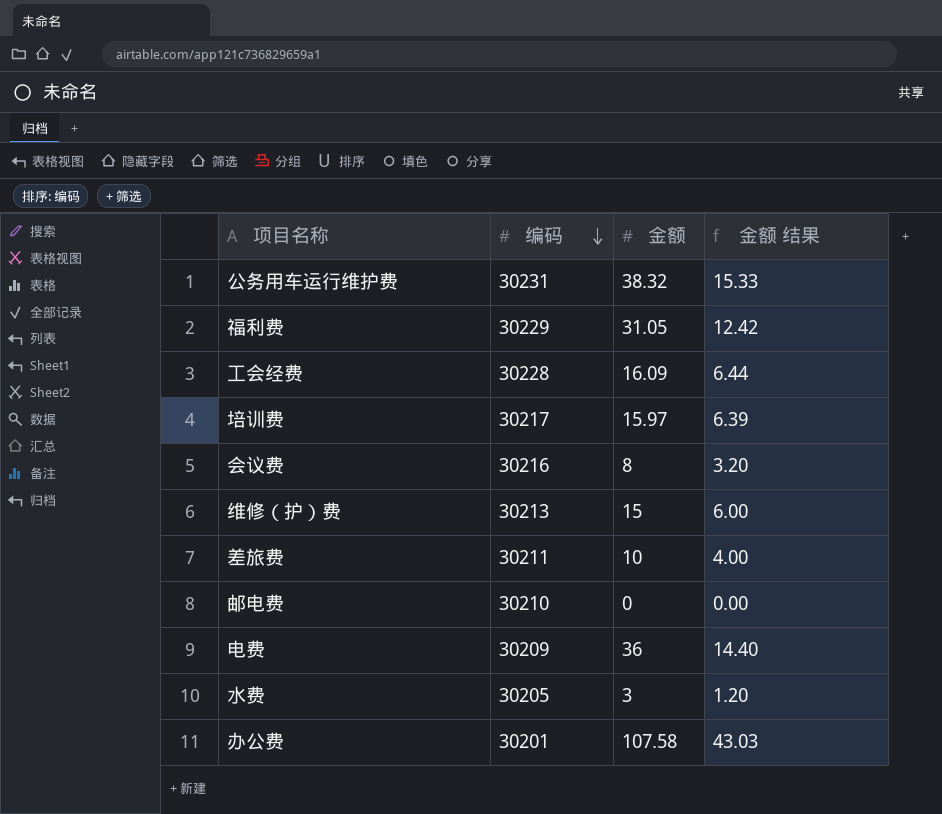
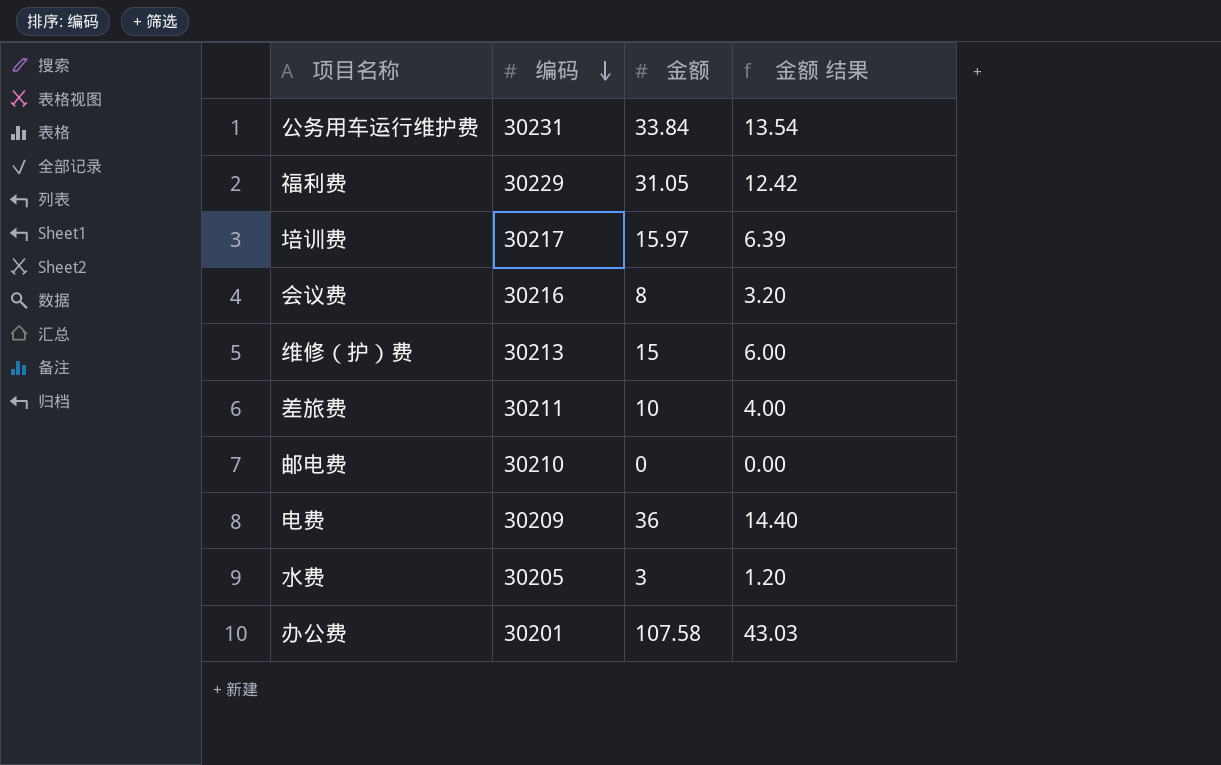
row 工会经费: 30228 | 16.09 | 6.44 -> none
公务用车运行维护费 | 金额: 38.32 -> 33.84
公务用车运行维护费 | 金额 结果: 15.33 -> 13.54

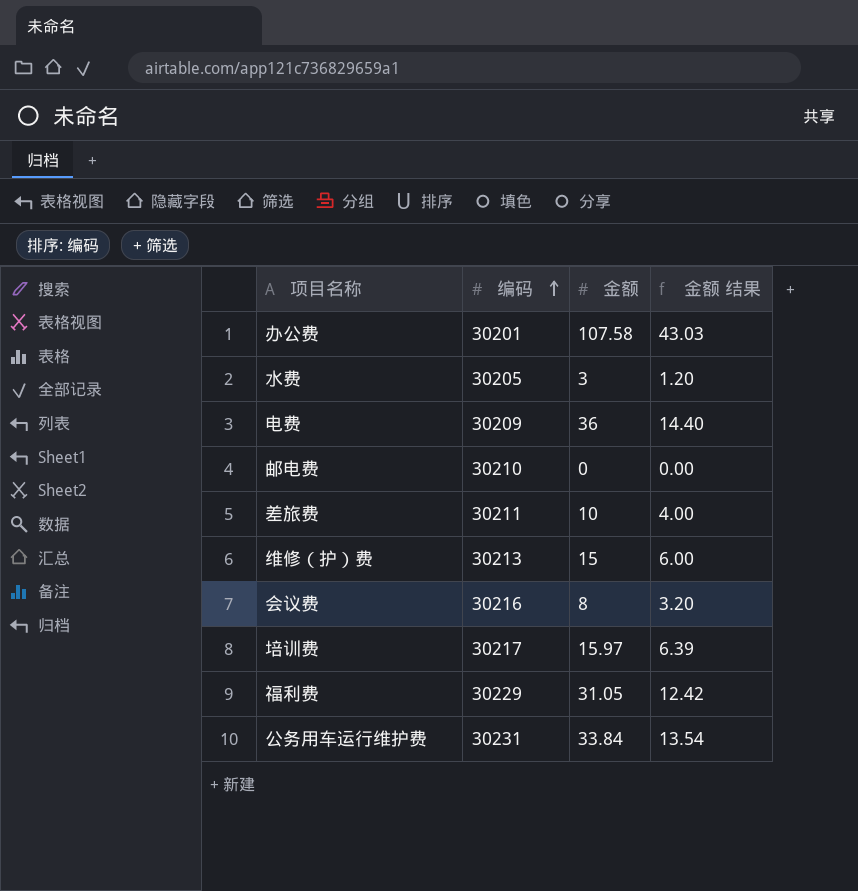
row order: 编码 descending -> 编码 ascending

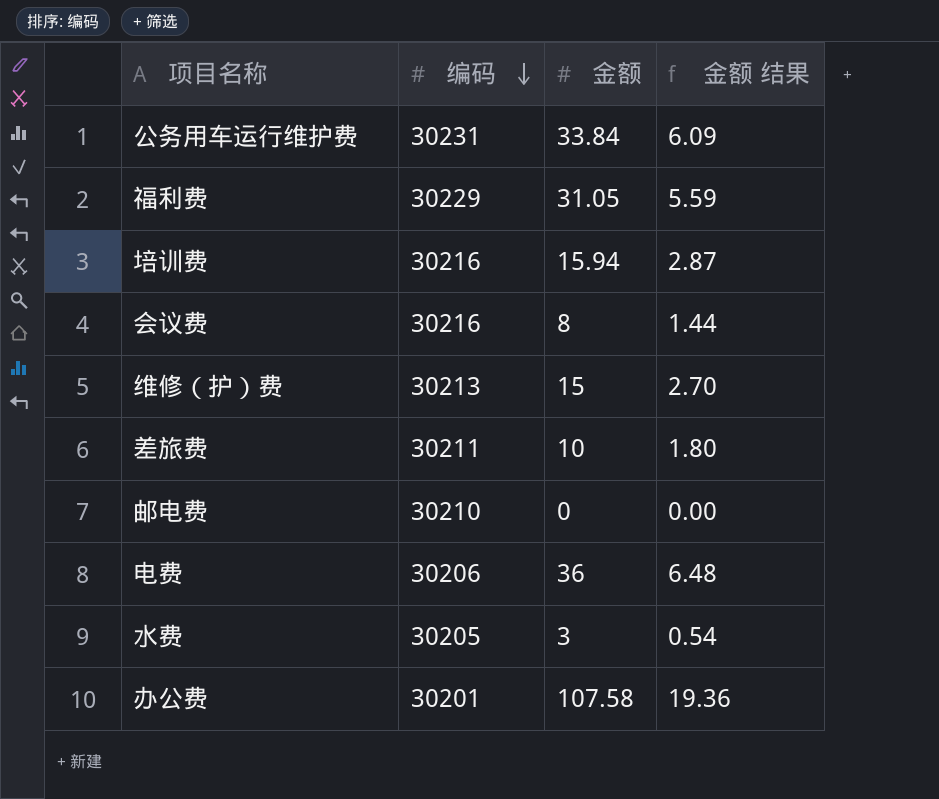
row order: 编码 ascending -> 编码 descending
column 金额 结果 | formula: [金额] * 0.4 -> [金额] * 0.18
培训费 | 编码: 30217 -> 30216
培训费 | 金额: 15.97 -> 15.94
电费 | 编码: 30209 -> 30206

